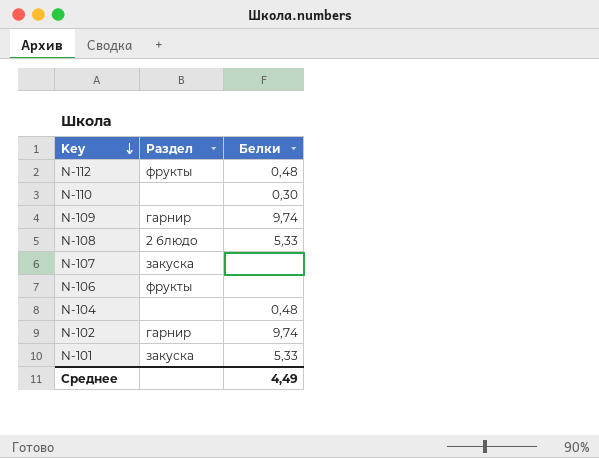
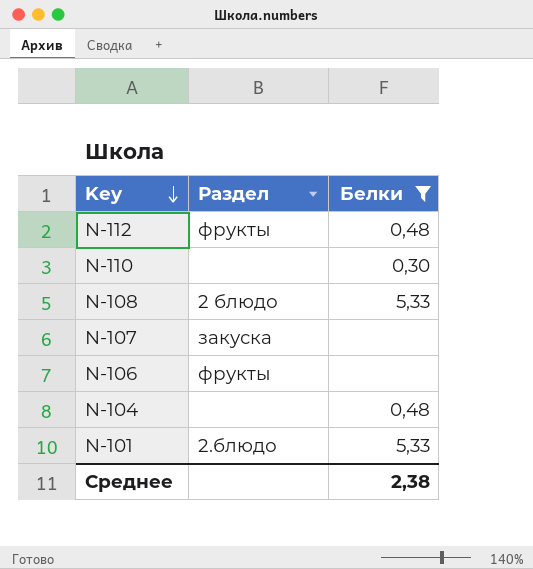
filter: none -> Белки != 9,74
N-101 | Раздел: закуска -> 2.блюдо
Среднее | Белки: 4,49 -> 2,38

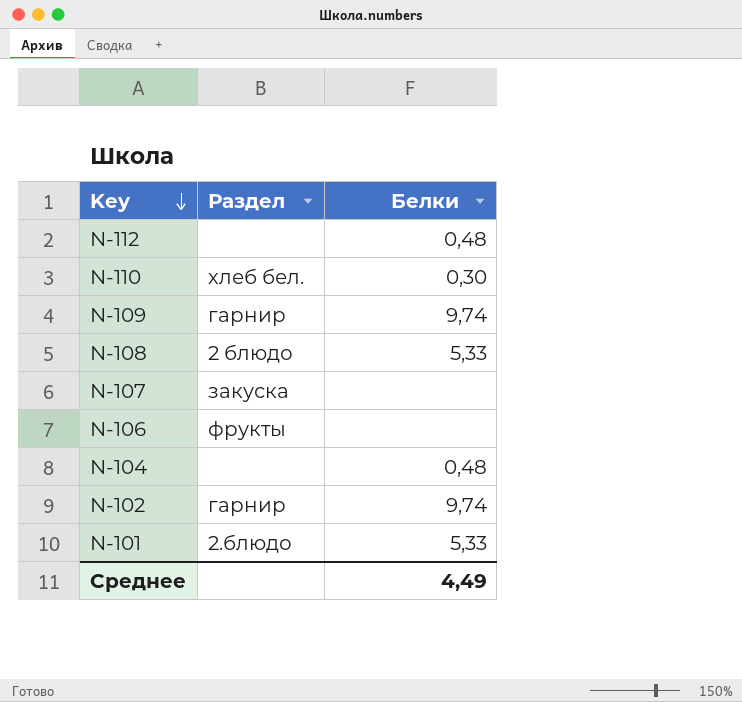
filter: Белки != 9,74 -> none
N-112 | Раздел: фрукты -> none
N-110 | Раздел: none -> хлеб бел.
Среднее | Белки: 2,38 -> 4,49

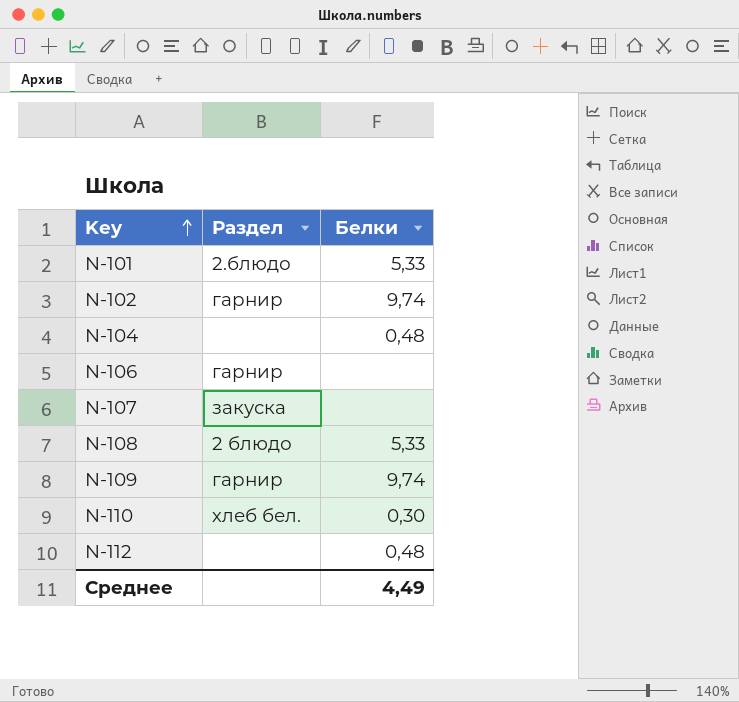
row order: Key descending -> Key ascending
N-106 | Раздел: фрукты -> гарнир

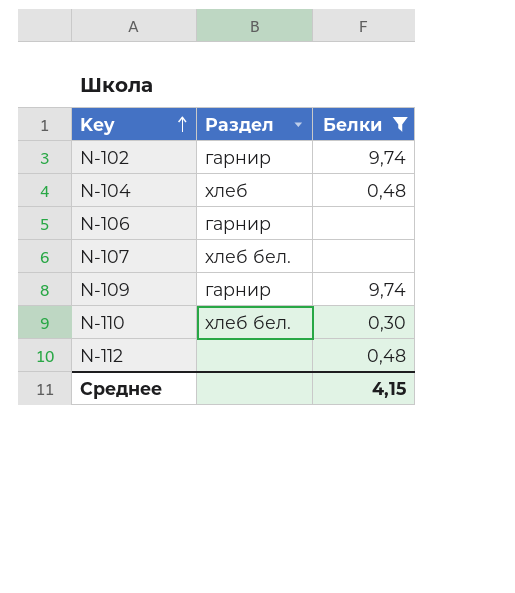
filter: none -> Белки != 5,33
N-104 | Раздел: none -> хлеб
N-107 | Раздел: закуска -> хлеб бел.
Среднее | Белки: 4,49 -> 4,15

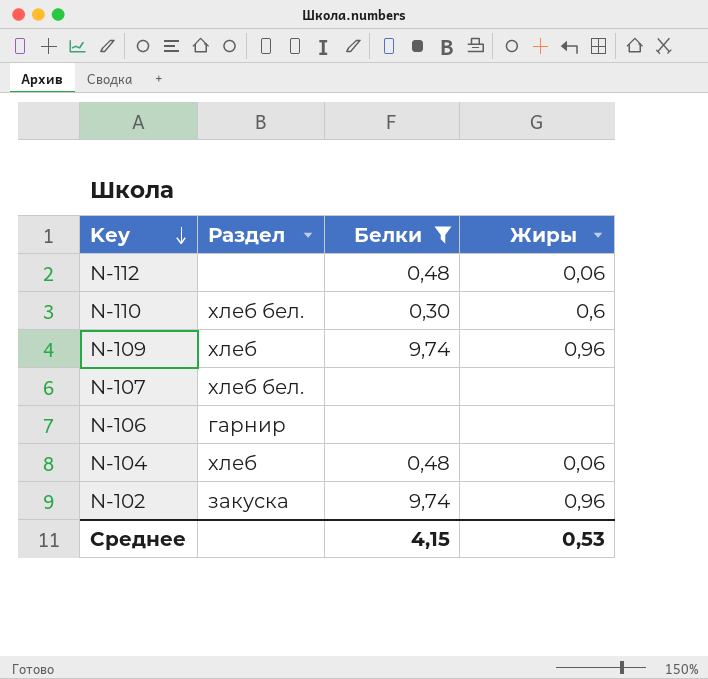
row order: Key ascending -> Key descending
column Жиры | position: none -> 4
N-109 | Раздел: гарнир -> хлеб
N-102 | Раздел: гарнир -> закуска

